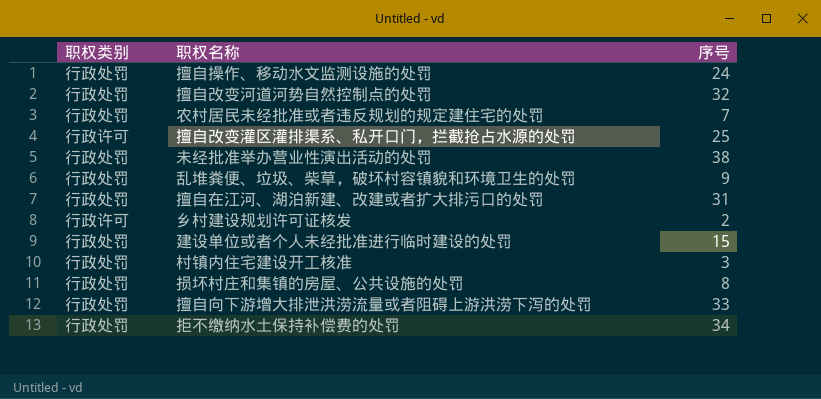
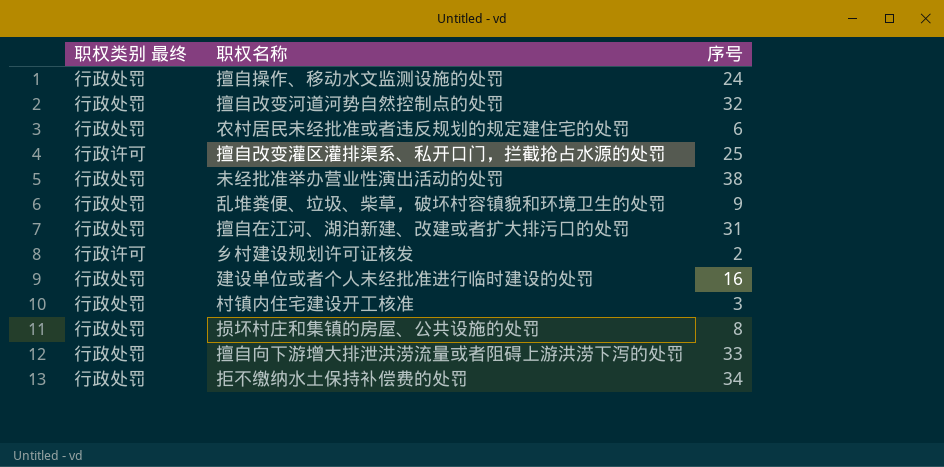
column name: 职权类别 -> 职权类别 最终
农村居民未经批准或者违反规划的规定建住宅的处罚 | 序号: 7 -> 6
建设单位或者个人未经批准进行临时建设的处罚 | 序号: 15 -> 16

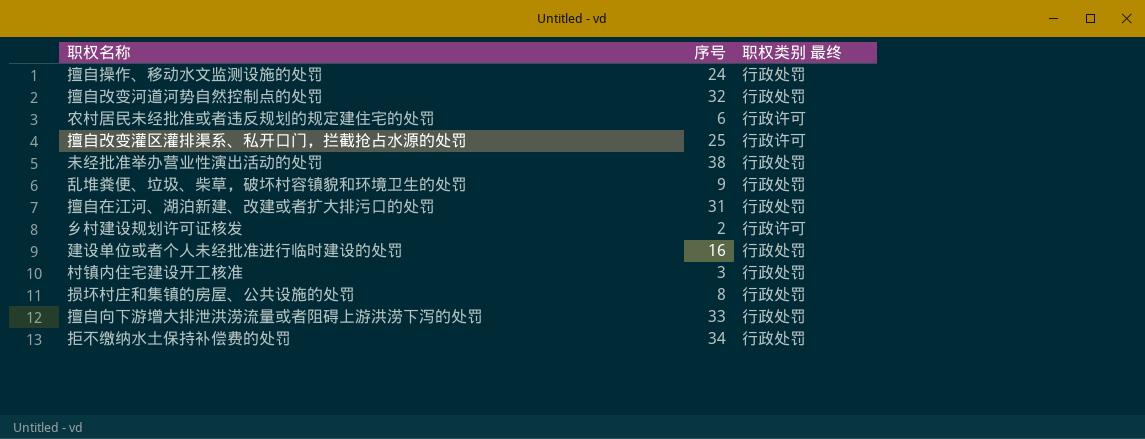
column 职权类别 最终 | position: 1 -> 3
农村居民未经批准或者违反规划的规定建住宅的处罚 | 职权类别 最终: 行政处罚 -> 行政许可

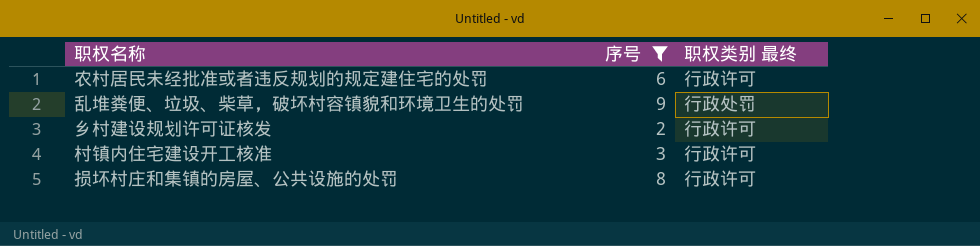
filter: none -> 序号 <= 9
村镇内住宅建设开工核准 | 职权类别 最终: 行政处罚 -> 行政许可
损坏村庄和集镇的房屋、公共设施的处罚 | 职权类别 最终: 行政处罚 -> 行政许可

